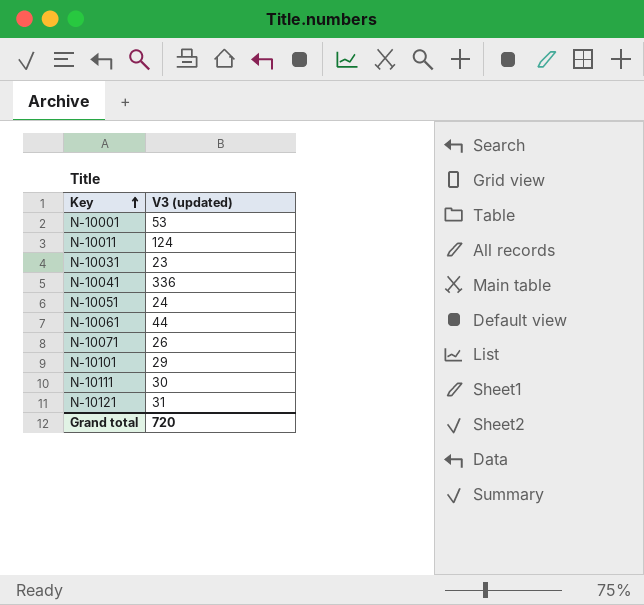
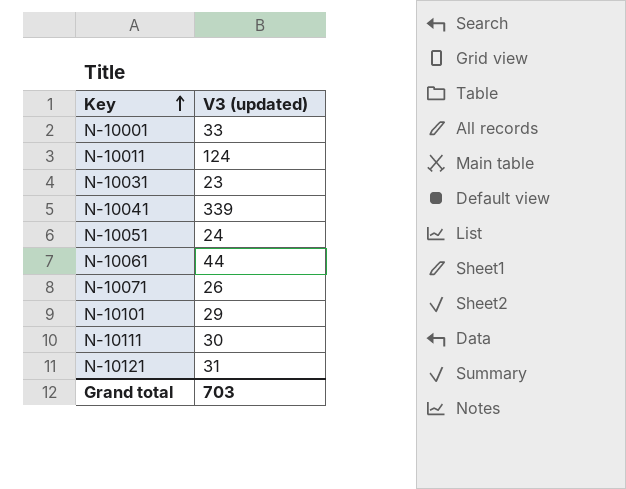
N-10001 | V3 (updated): 53 -> 33
N-10041 | V3 (updated): 336 -> 339
Grand total | V3 (updated): 720 -> 703

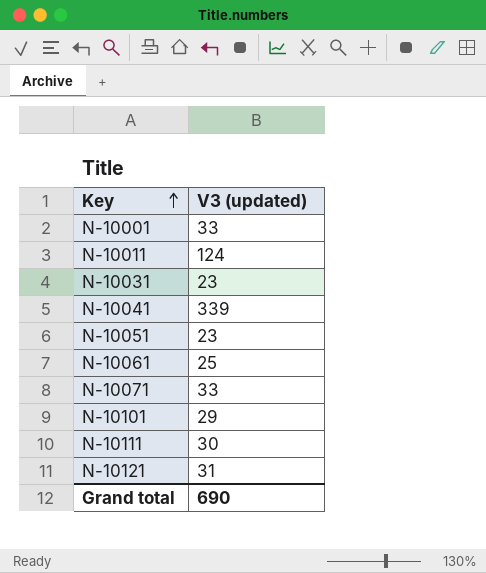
N-10051 | V3 (updated): 24 -> 23
N-10061 | V3 (updated): 44 -> 25
N-10071 | V3 (updated): 26 -> 33
Grand total | V3 (updated): 703 -> 690

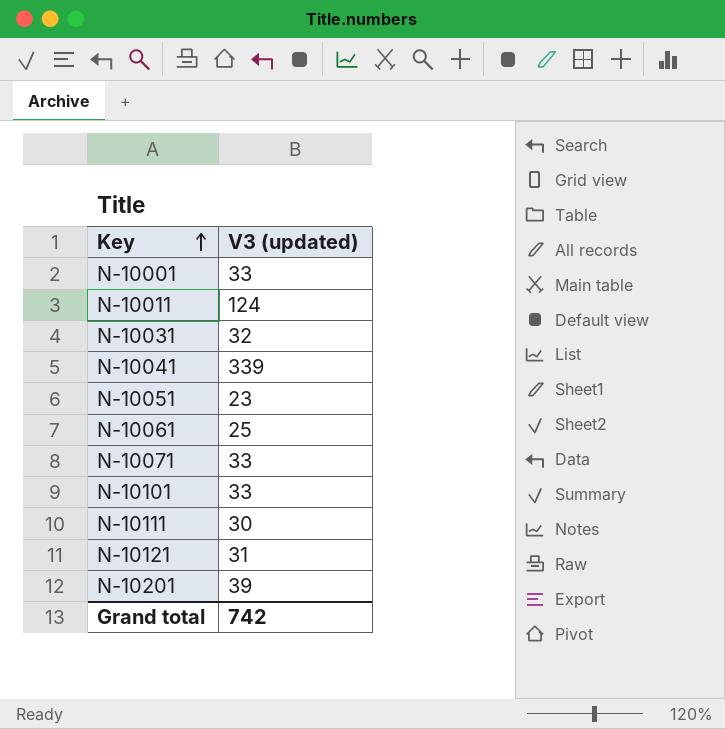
N-10031 | V3 (updated): 23 -> 32
N-10101 | V3 (updated): 29 -> 33
row N-10201: none -> 39
Grand total | V3 (updated): 690 -> 742

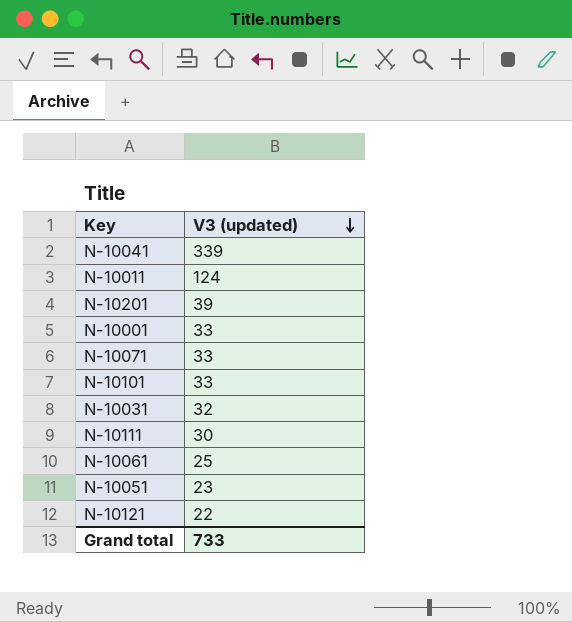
row order: Key ascending -> V3 (updated) descending
N-10121 | V3 (updated): 31 -> 22
Grand total | V3 (updated): 742 -> 733

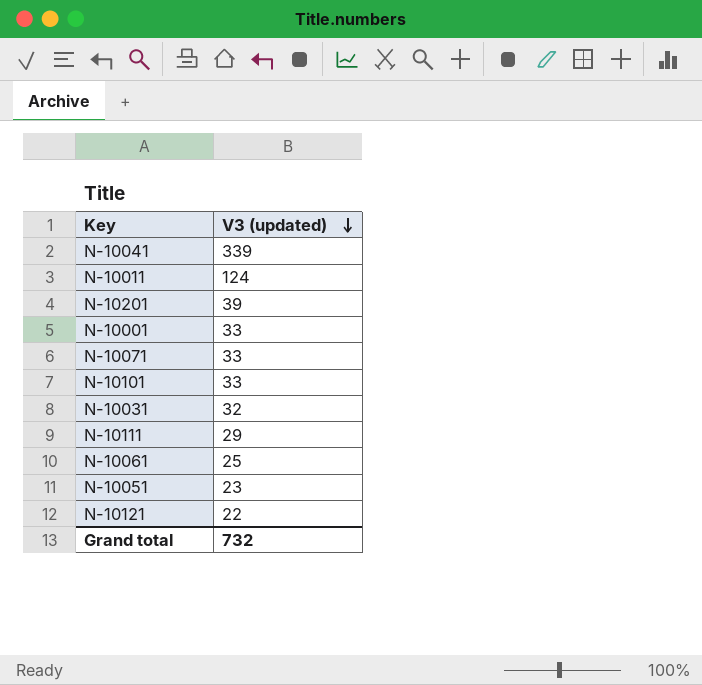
N-10111 | V3 (updated): 30 -> 29
Grand total | V3 (updated): 733 -> 732

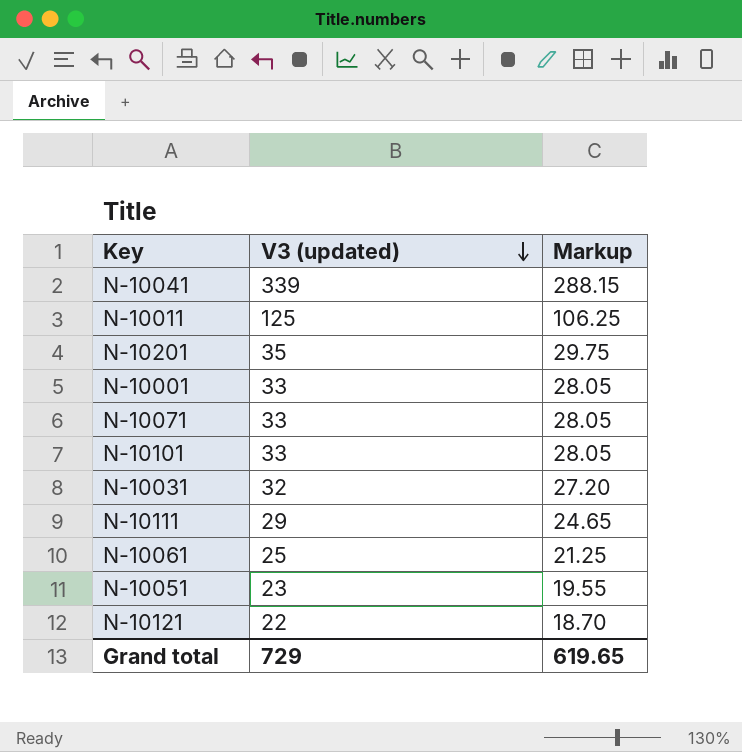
column Markup | formula: none -> [V3 (updated)] * 0.85
N-10011 | V3 (updated): 124 -> 125
N-10201 | V3 (updated): 39 -> 35
Grand total | V3 (updated): 732 -> 729

